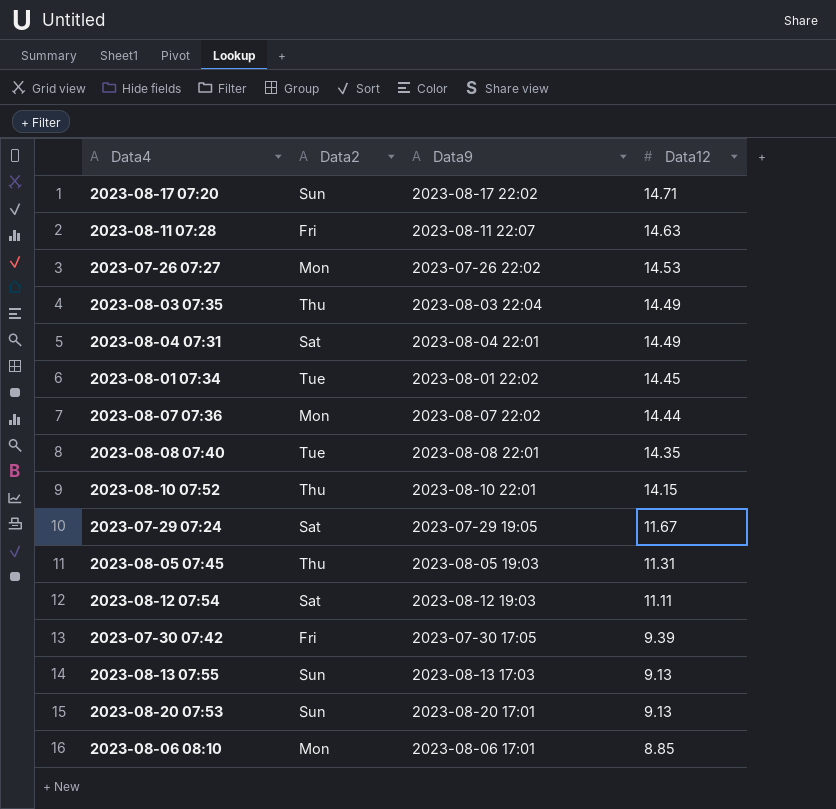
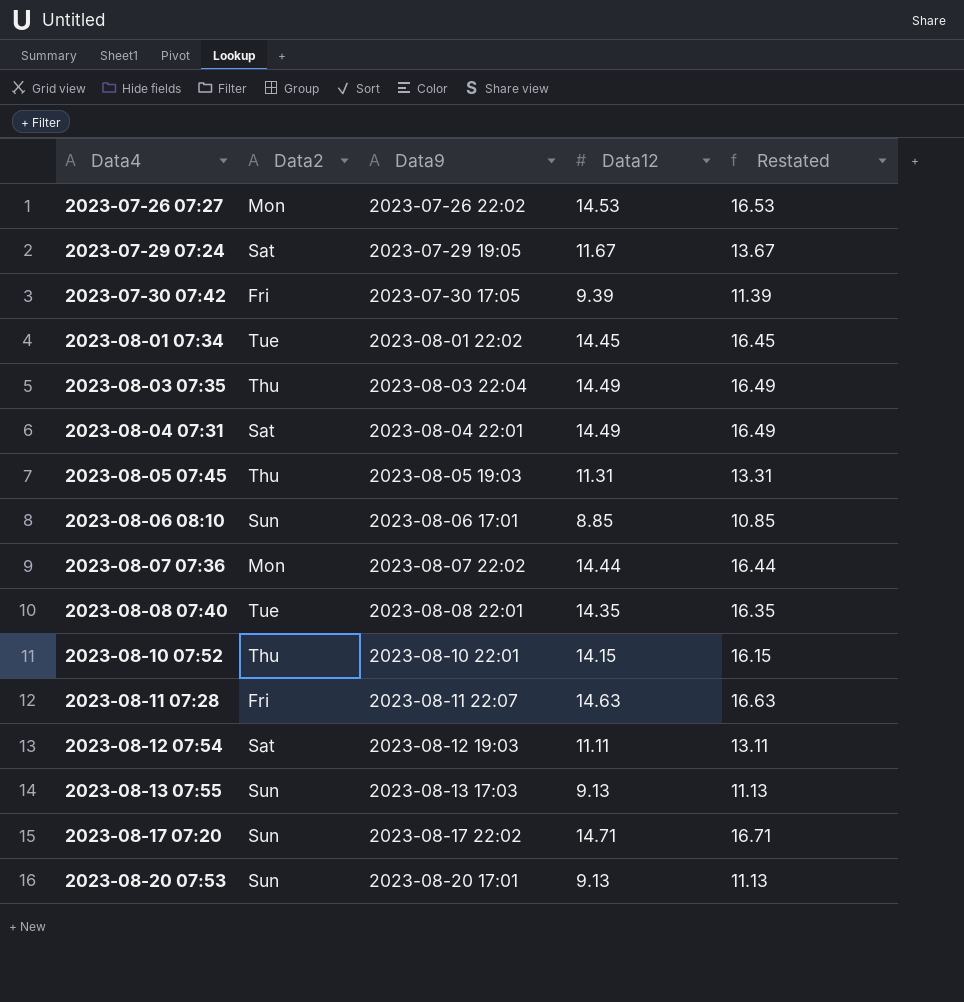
row order: Data12 descending -> Data4 ascending
column Restated | formula: none -> [Data12] + 2
2023-08-06 08:10 | Data2: Mon -> Sun

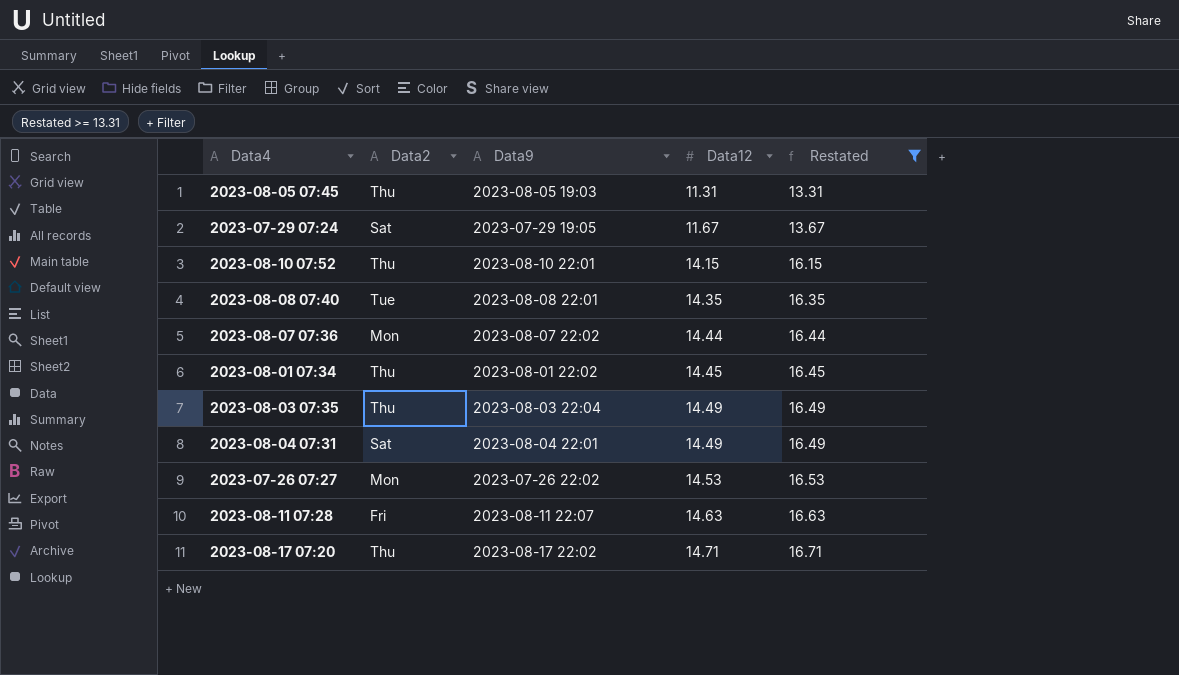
filter: none -> Restated >= 13.31
row order: Data4 ascending -> Data12 ascending
2023-08-01 07:34 | Data2: Tue -> Thu
2023-08-17 07:20 | Data2: Sun -> Thu

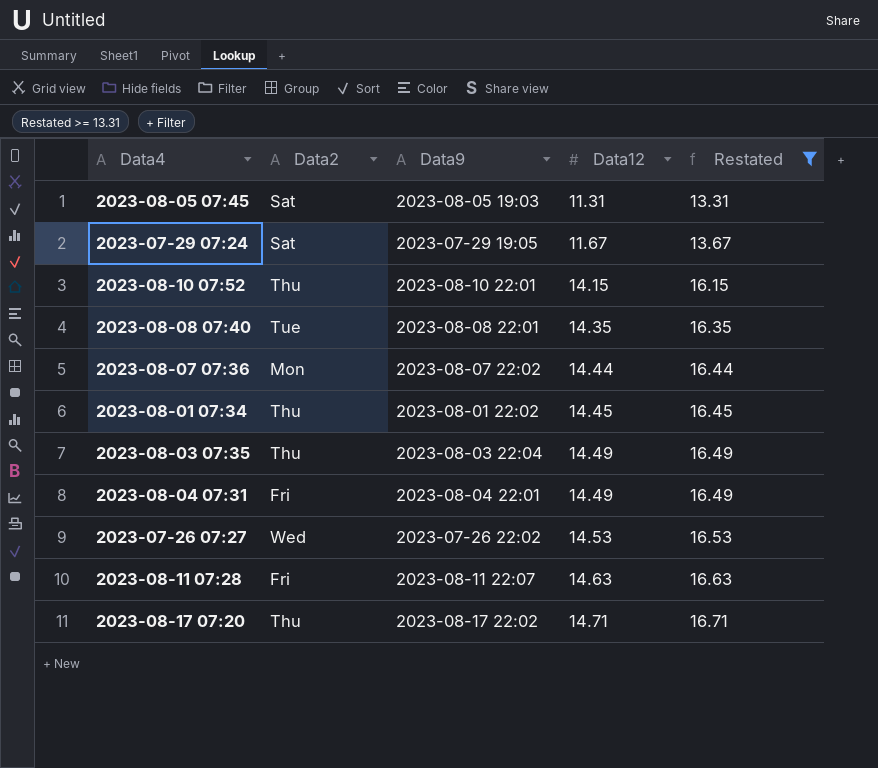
2023-08-05 07:45 | Data2: Thu -> Sat
2023-08-04 07:31 | Data2: Sat -> Fri
2023-07-26 07:27 | Data2: Mon -> Wed

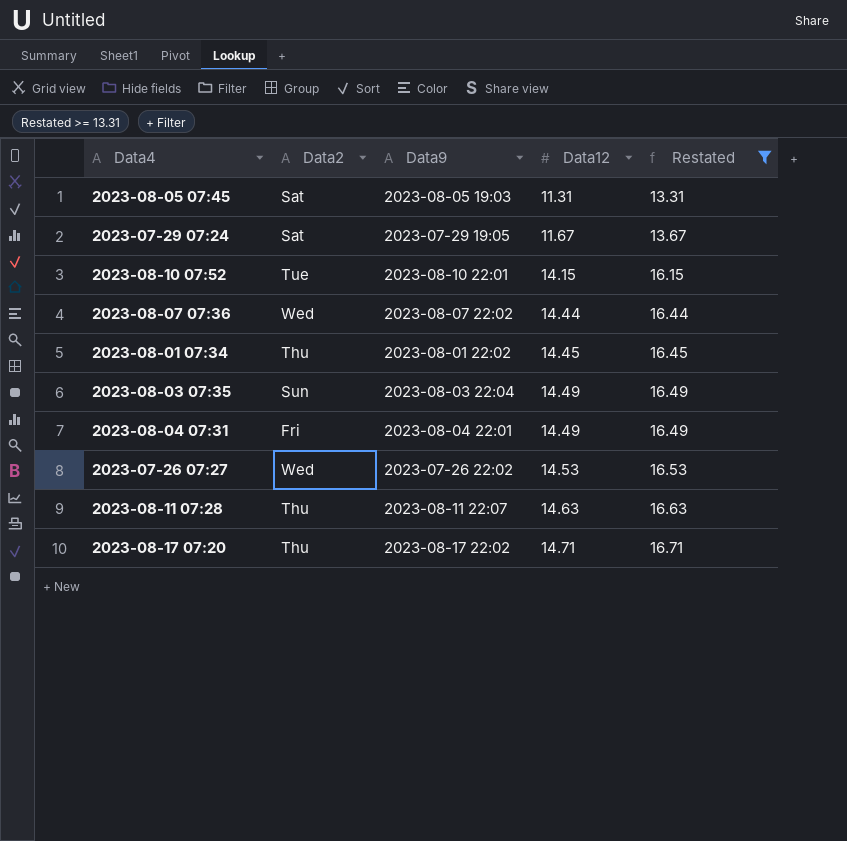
row 2023-08-08 07:40: Tue | 2023-08-08 22:01 | 14.35 | 16.35 -> none
2023-08-10 07:52 | Data2: Thu -> Tue
2023-08-07 07:36 | Data2: Mon -> Wed
2023-08-03 07:35 | Data2: Thu -> Sun
2023-08-11 07:28 | Data2: Fri -> Thu

